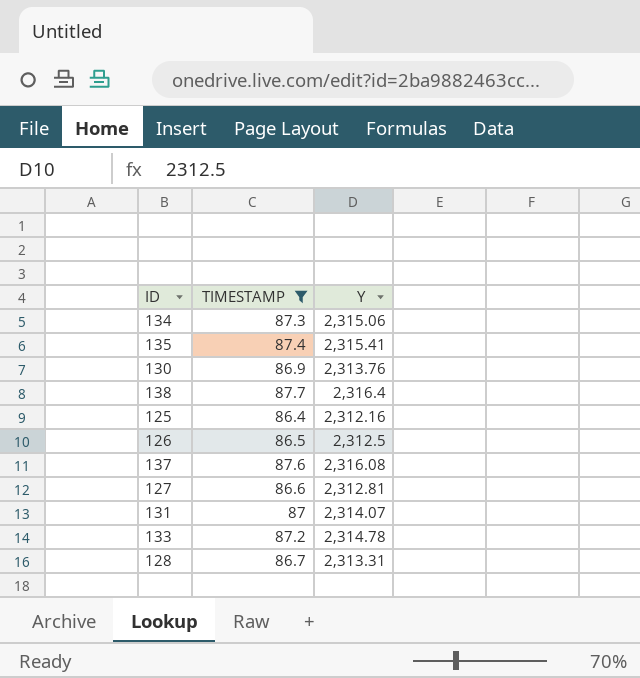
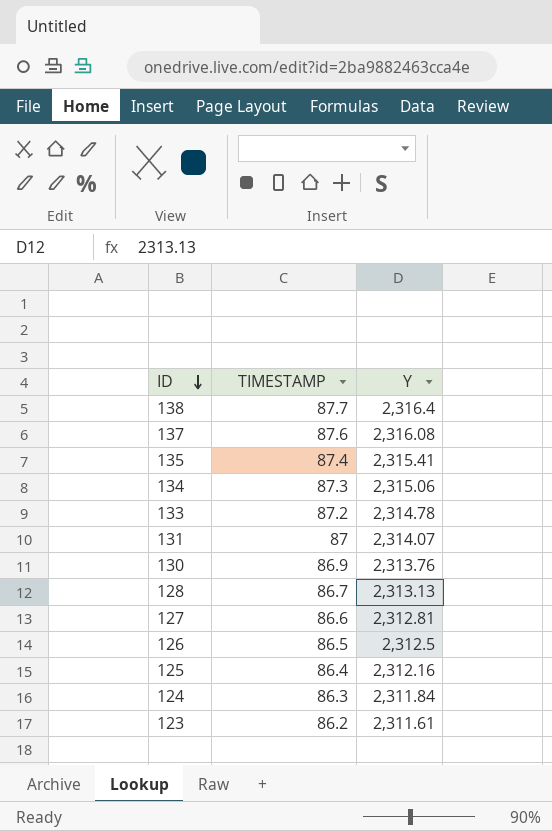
filter: TIMESTAMP >= 86.4 -> none
row order: none -> ID descending
128 | Y: 2,313.31 -> 2,313.13

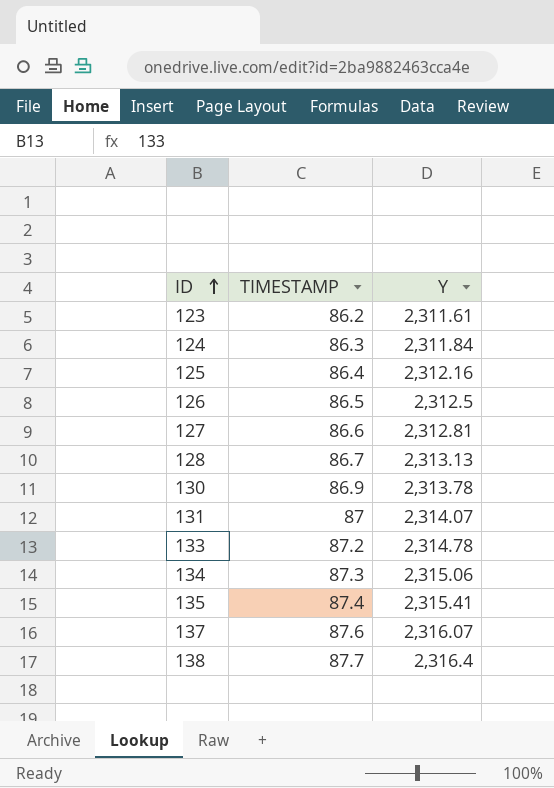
row order: ID descending -> ID ascending
130 | Y: 2,313.76 -> 2,313.78
137 | Y: 2,316.08 -> 2,316.07

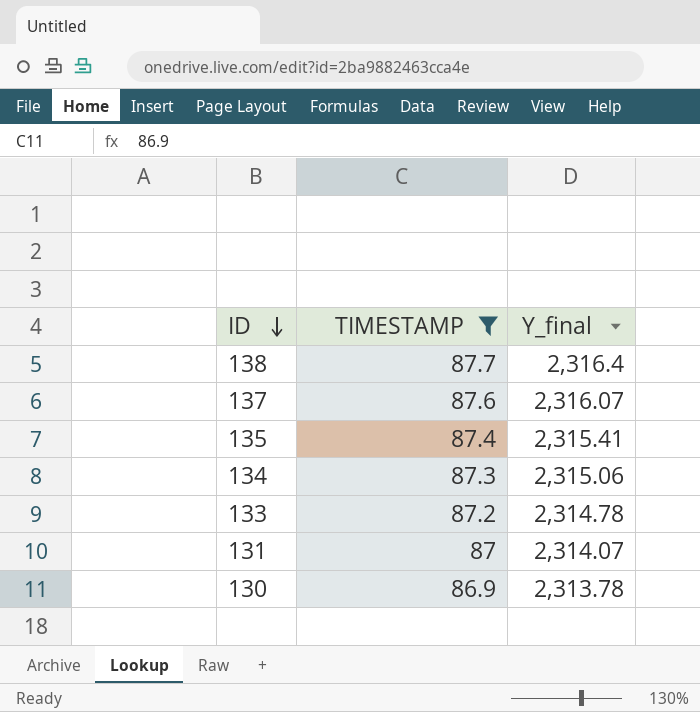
filter: none -> TIMESTAMP >= 86.9
row order: ID ascending -> ID descending
column name: Y -> Y_final

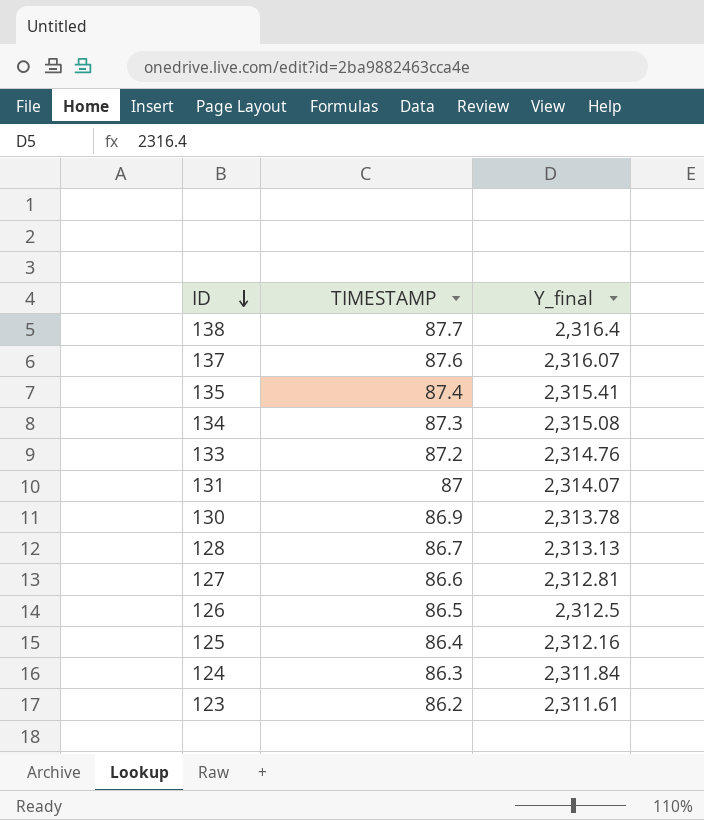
filter: TIMESTAMP >= 86.9 -> none
134 | Y_final: 2,315.06 -> 2,315.08
133 | Y_final: 2,314.78 -> 2,314.76

